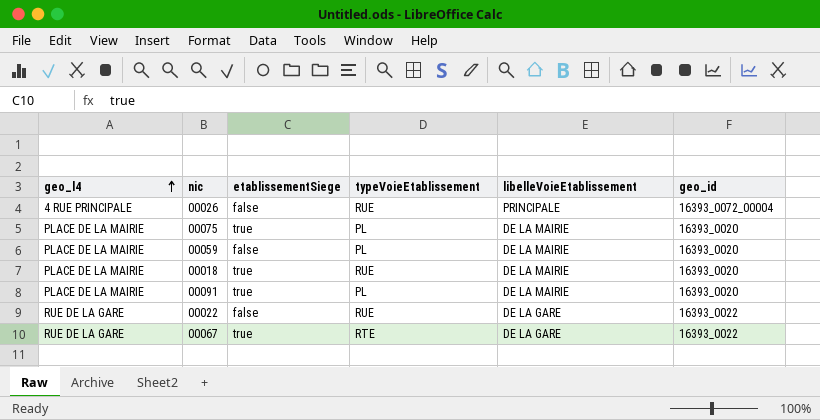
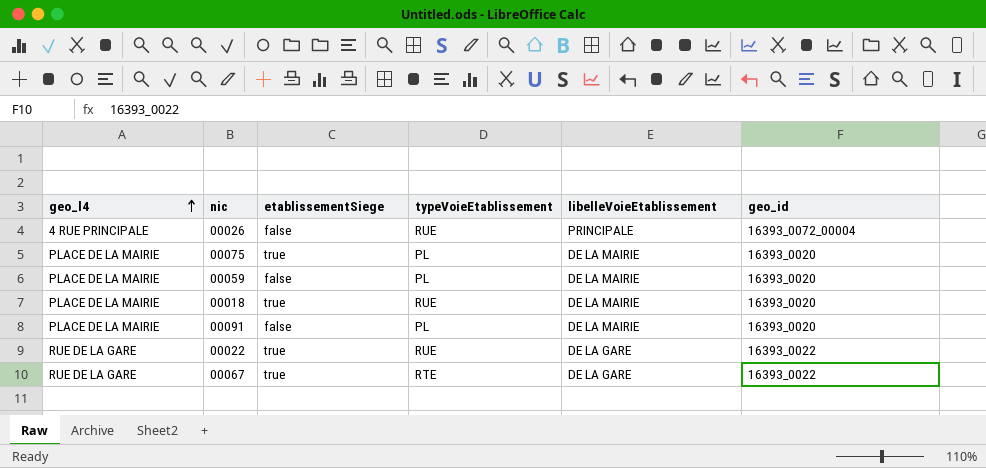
00091 | etablissementSiege: true -> false
00022 | etablissementSiege: false -> true

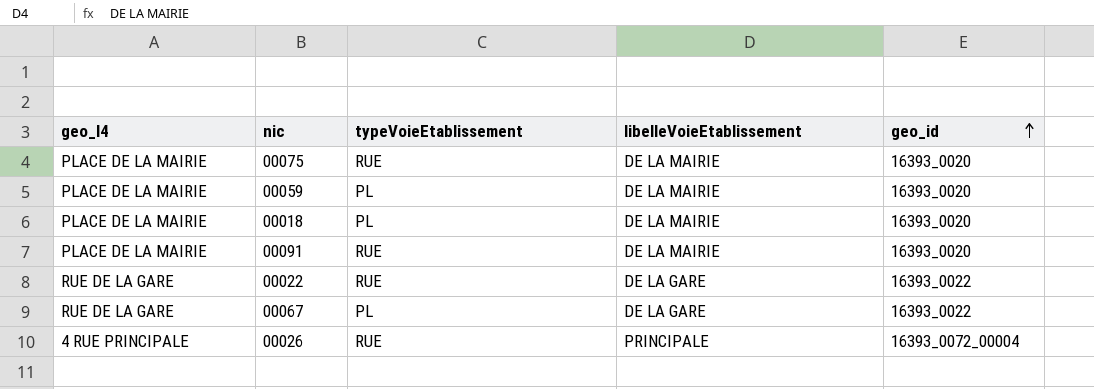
row order: geo_l4 ascending -> geo_id ascending
column etablissementSiege | position: 3 -> none
00075 | typeVoieEtablissement: PL -> RUE
00018 | typeVoieEtablissement: RUE -> PL
00091 | typeVoieEtablissement: PL -> RUE
00067 | typeVoieEtablissement: RTE -> PL

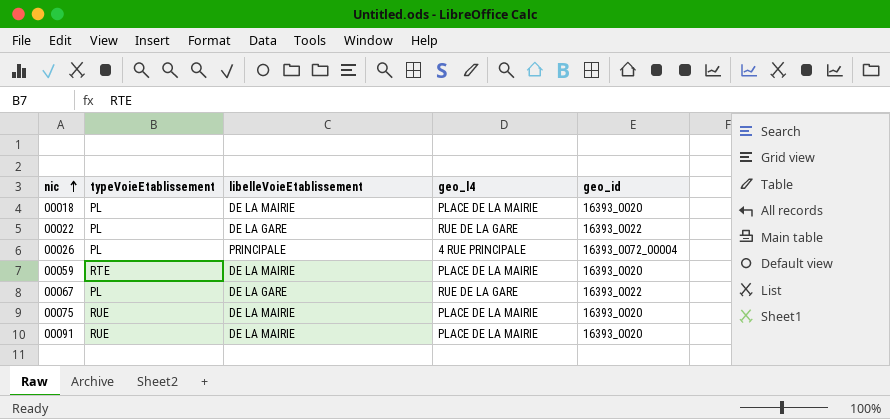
row order: geo_id ascending -> nic ascending
column geo_l4 | position: 1 -> 4
00022 | typeVoieEtablissement: RUE -> PL
00026 | typeVoieEtablissement: RUE -> PL
00059 | typeVoieEtablissement: PL -> RTE

